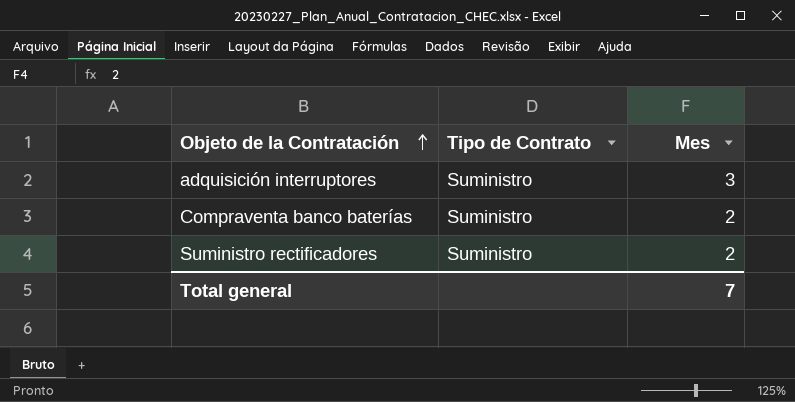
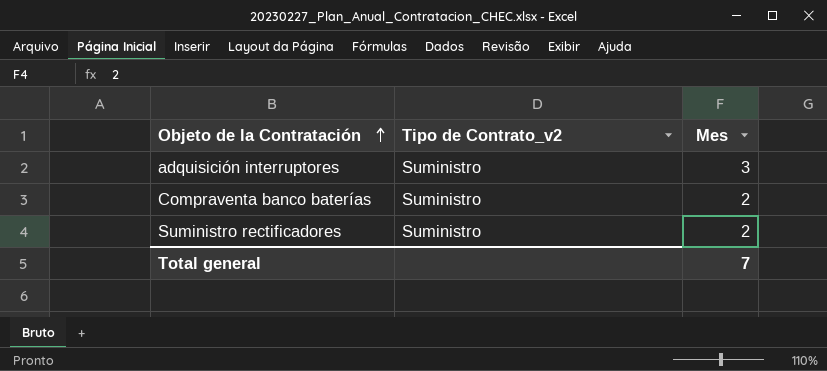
column name: Tipo de Contrato -> Tipo de Contrato_v2

